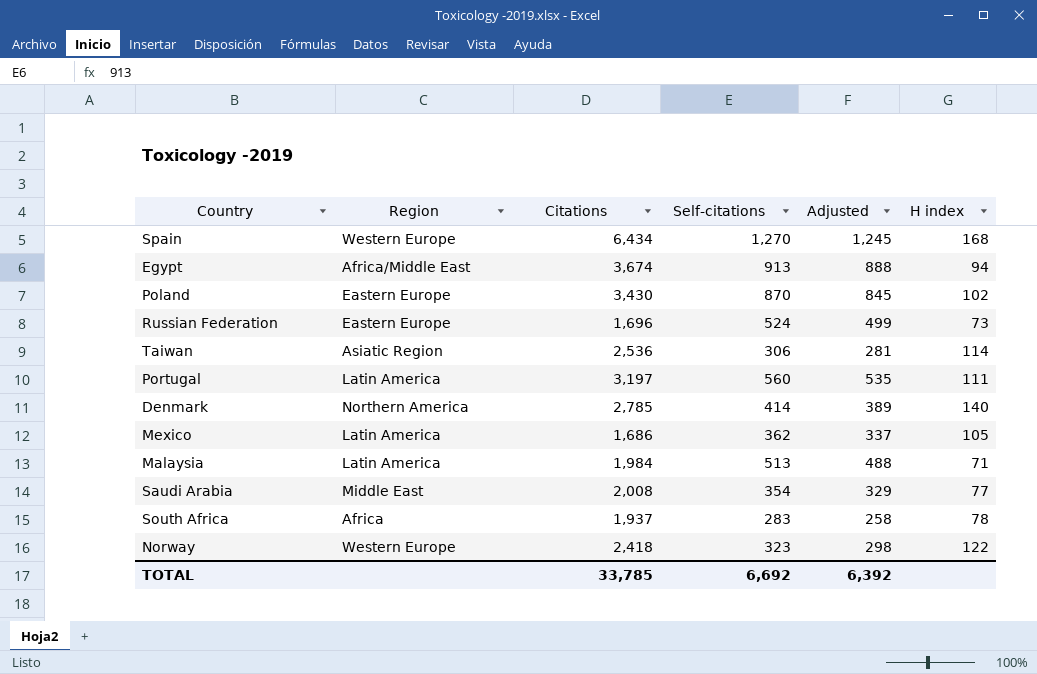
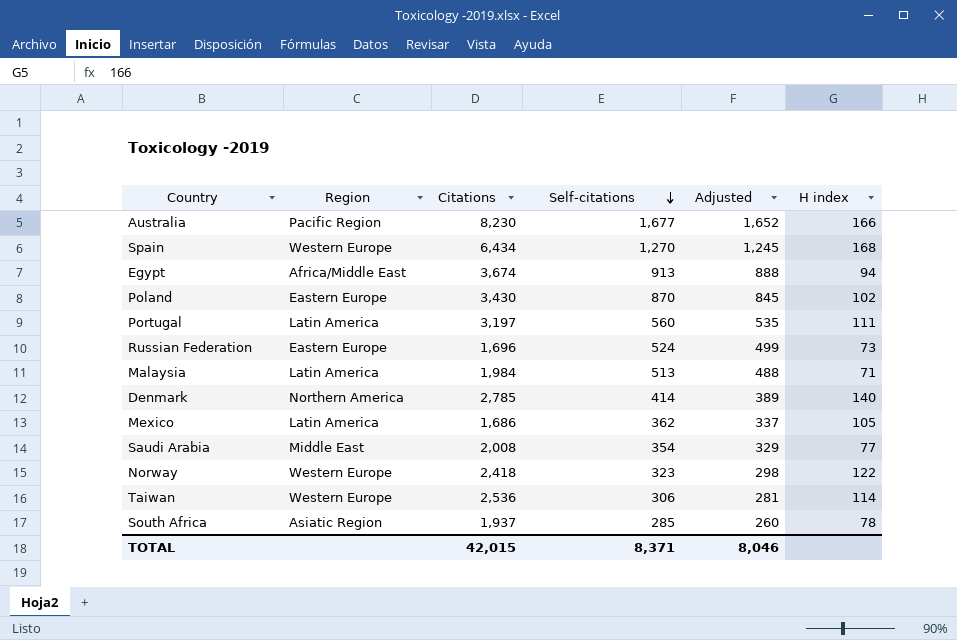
row order: none -> Self-citations descending
row Australia: none -> Pacific Region | 8,230 | 1,677 | 1,652 | 166
Taiwan | Region: Asiatic Region -> Western Europe
South Africa | Region: Africa -> Asiatic Region
South Africa | Self-citations: 283 -> 285
South Africa | Adjusted: 258 -> 260
TOTAL | Citations: 33,785 -> 42,015
TOTAL | Self-citations: 6,692 -> 8,371
TOTAL | Adjusted: 6,392 -> 8,046

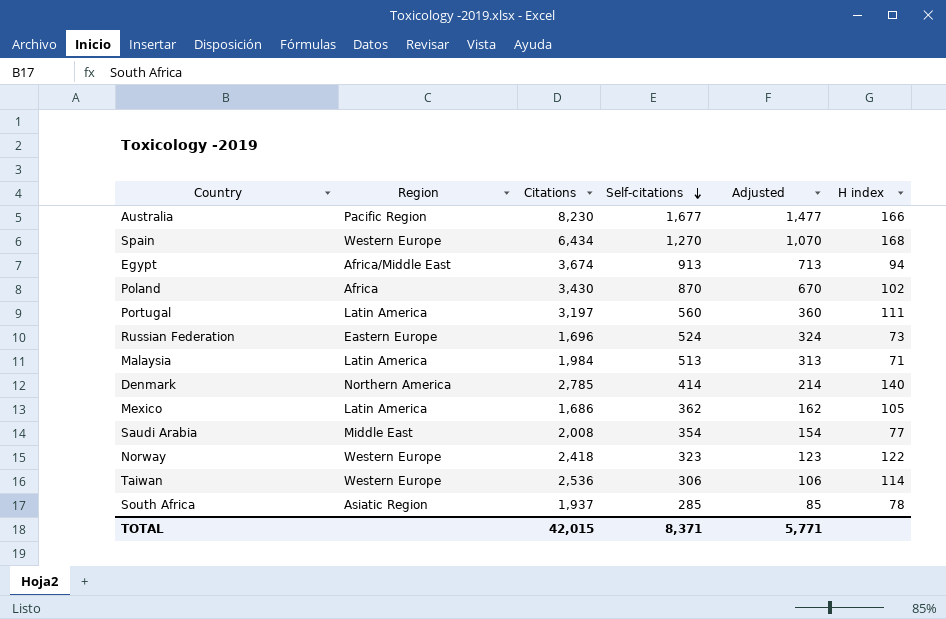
column Adjusted | formula: [Self-citations] - 25 -> [Self-citations] - 200
Poland | Region: Eastern Europe -> Africa
TOTAL | Adjusted: 8,046 -> 5,771

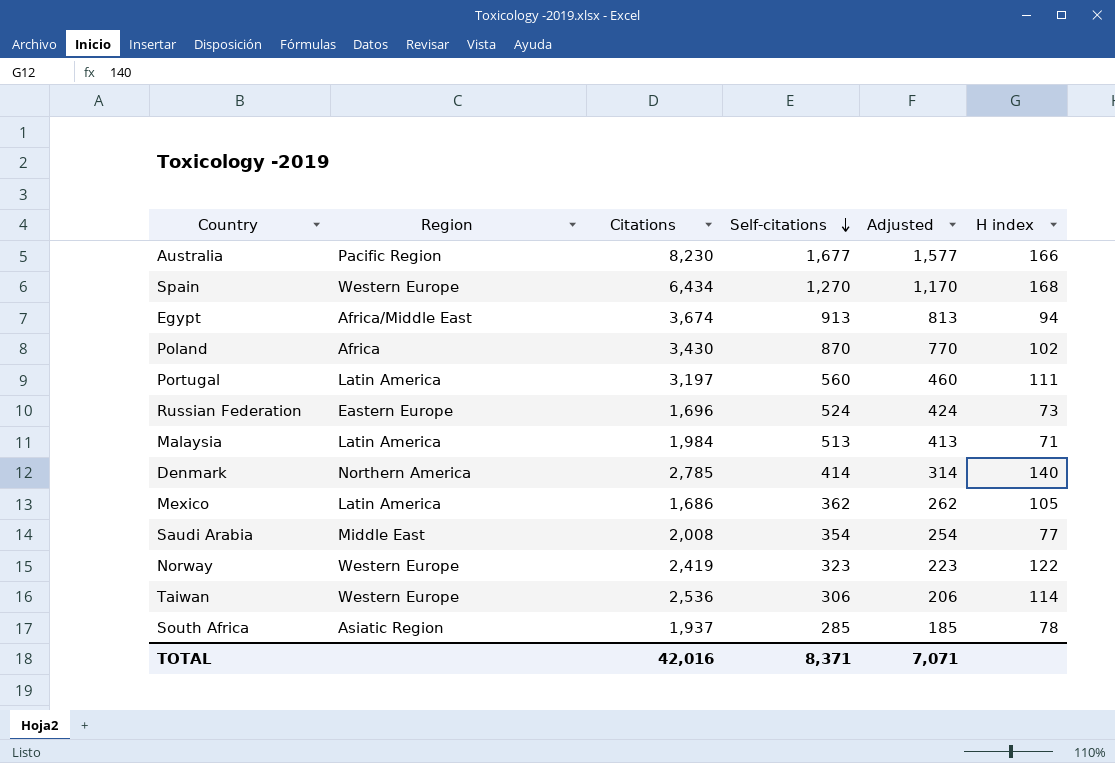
column Adjusted | formula: [Self-citations] - 200 -> [Self-citations] - 100
Norway | Citations: 2,418 -> 2,419
TOTAL | Citations: 42,015 -> 42,016
TOTAL | Adjusted: 5,771 -> 7,071

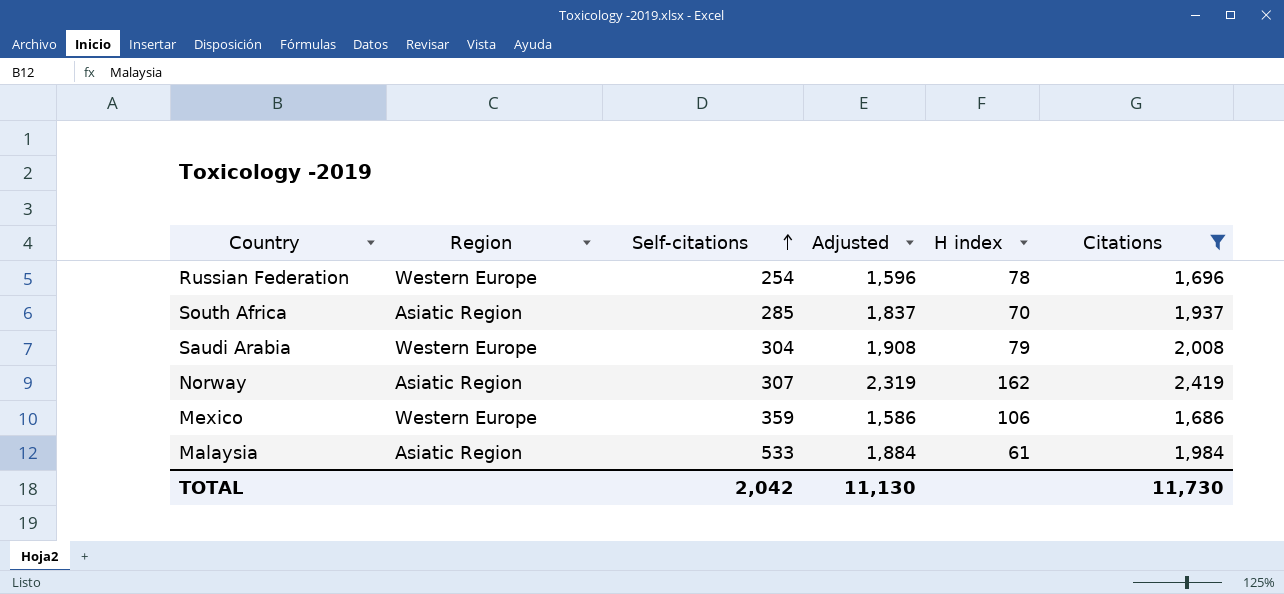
filter: none -> Citations <= 2,419
row order: Self-citations descending -> Self-citations ascending
column Adjusted | formula: [Self-citations] - 100 -> [Citations] - 100
column Citations | position: 3 -> 6
Russian Federation | Region: Eastern Europe -> Western Europe
Russian Federation | Self-citations: 524 -> 254
Russian Federation | H index: 73 -> 78
South Africa | H index: 78 -> 70
Saudi Arabia | Region: Middle East -> Western Europe
Saudi Arabia | Self-citations: 354 -> 304
Saudi Arabia | H index: 77 -> 79
Norway | Region: Western Europe -> Asiatic Region
Norway | Self-citations: 323 -> 307
Norway | H index: 122 -> 162
Mexico | Region: Latin America -> Western Europe
Mexico | Self-citations: 362 -> 359
Mexico | H index: 105 -> 106
Malaysia | Region: Latin America -> Asiatic Region
Malaysia | Self-citations: 513 -> 533
Malaysia | H index: 71 -> 61
TOTAL | Self-citations: 8,371 -> 2,042
TOTAL | Adjusted: 7,071 -> 11,130
TOTAL | Citations: 42,016 -> 11,730

